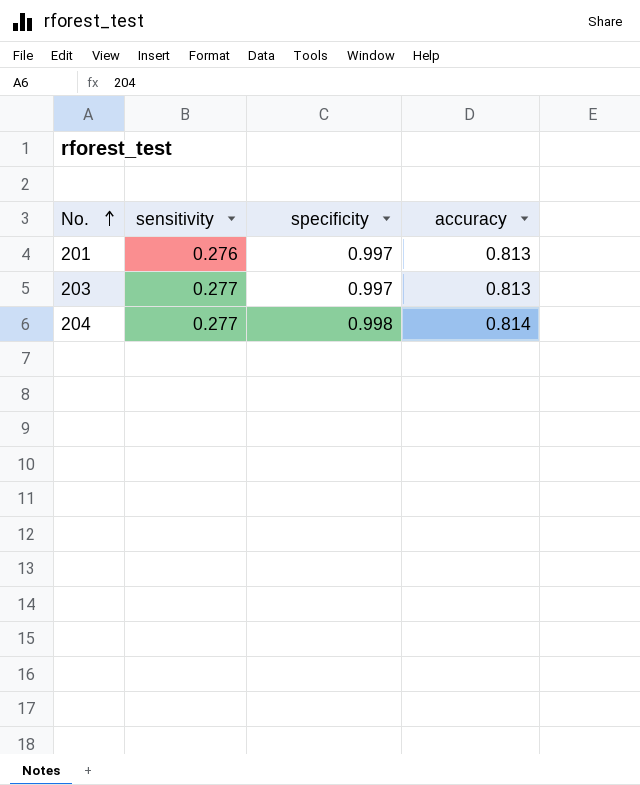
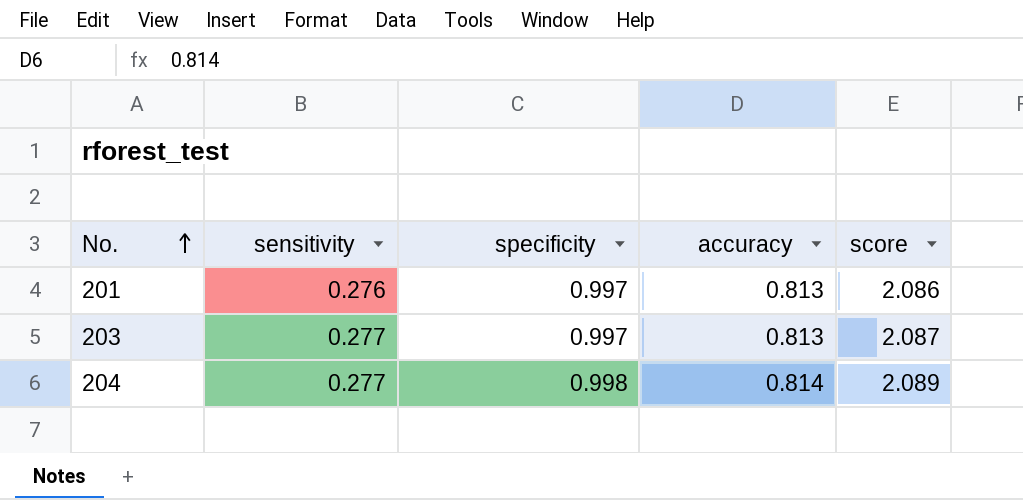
column score | formula: none -> [sensitivity] + [specificity] + [accuracy]

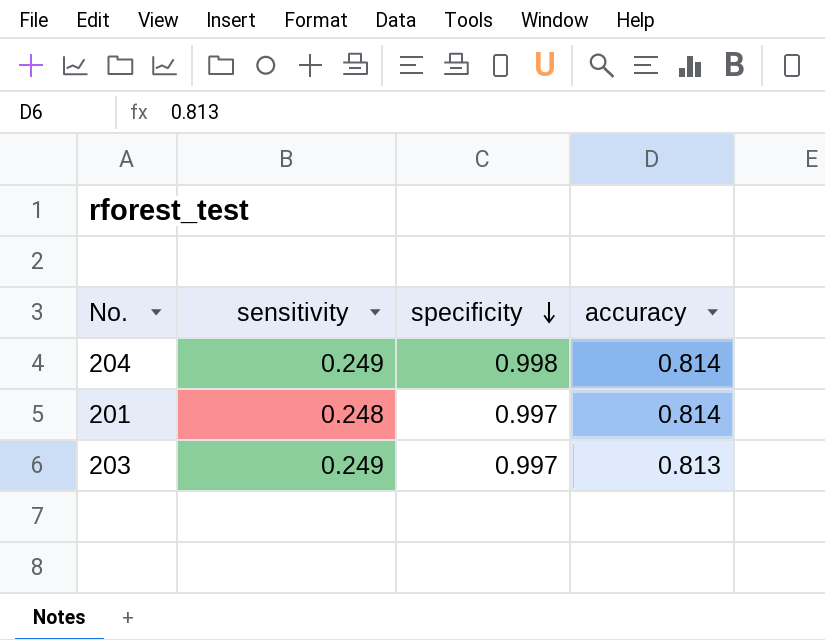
row order: No. ascending -> specificity descending
column score | formula: [sensitivity] + [specificity] + [accuracy] -> none
204 | sensitivity: 0.277 -> 0.249
201 | sensitivity: 0.276 -> 0.248
201 | accuracy: 0.813 -> 0.814
203 | sensitivity: 0.277 -> 0.249

